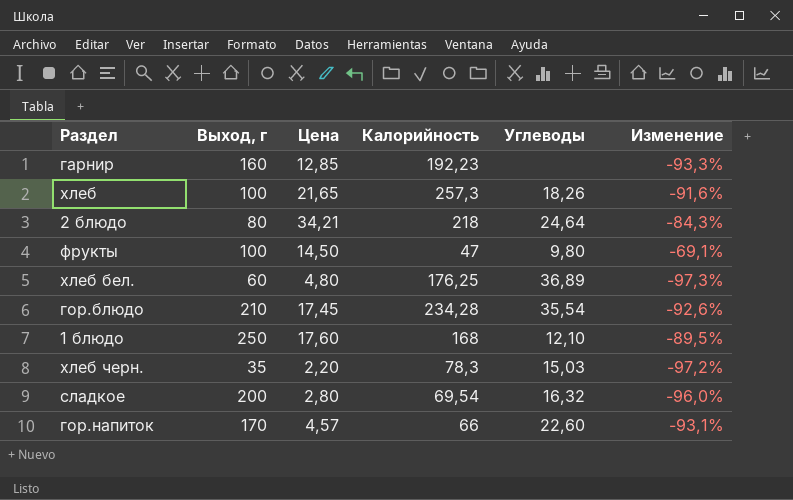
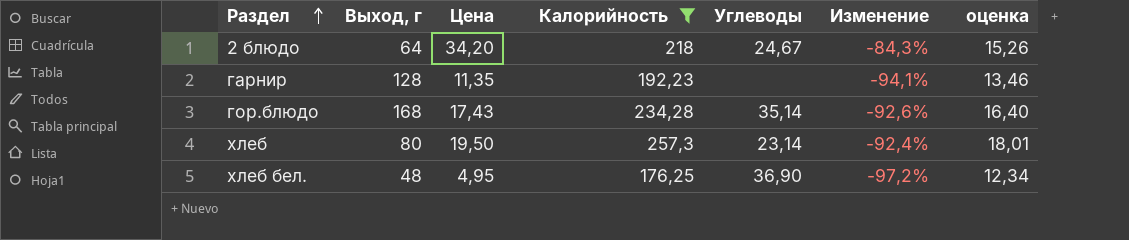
filter: none -> Калорийность >= 176,25
row order: none -> Раздел ascending
column оценка | formula: none -> [Калорийность] * 0,07
2 блюдо | Выход, г: 80 -> 64
2 блюдо | Цена: 34,21 -> 34,20
2 блюдо | Углеводы: 24,64 -> 24,67
гарнир | Выход, г: 160 -> 128
гарнир | Цена: 12,85 -> 11,35
гарнир | Изменение: -93,3% -> -94,1%
гор.блюдо | Выход, г: 210 -> 168
гор.блюдо | Цена: 17,45 -> 17,43
гор.блюдо | Углеводы: 35,54 -> 35,14
хлеб | Выход, г: 100 -> 80
хлеб | Цена: 21,65 -> 19,50
хлеб | Углеводы: 18,26 -> 23,14
хлеб | Изменение: -91,6% -> -92,4%
хлеб бел. | Выход, г: 60 -> 48
хлеб бел. | Цена: 4,80 -> 4,95
хлеб бел. | Углеводы: 36,89 -> 36,90
хлеб бел. | Изменение: -97,3% -> -97,2%

